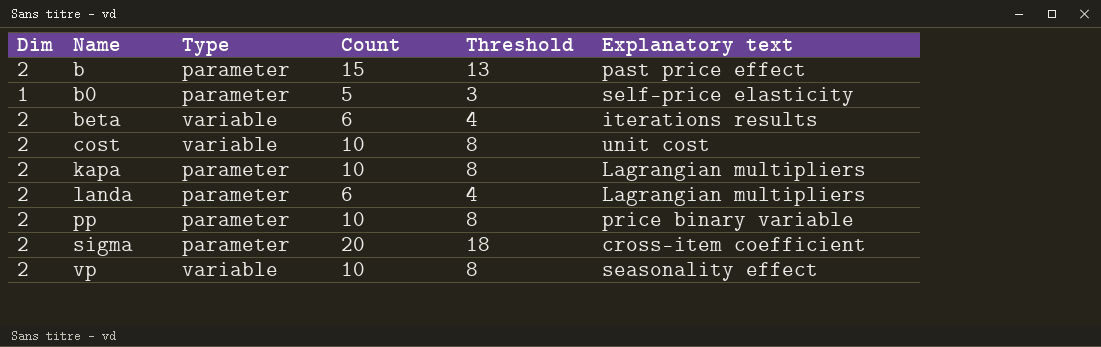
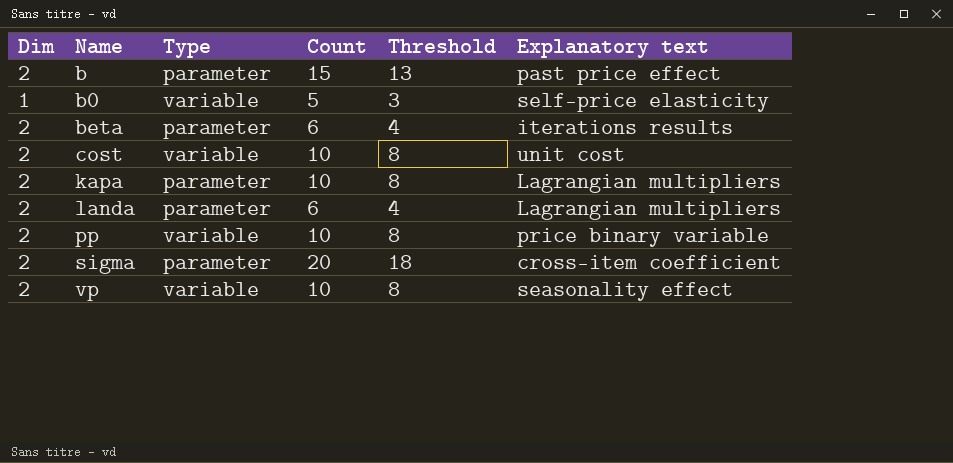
b0 | Type: parameter -> variable
beta | Type: variable -> parameter
pp | Type: parameter -> variable

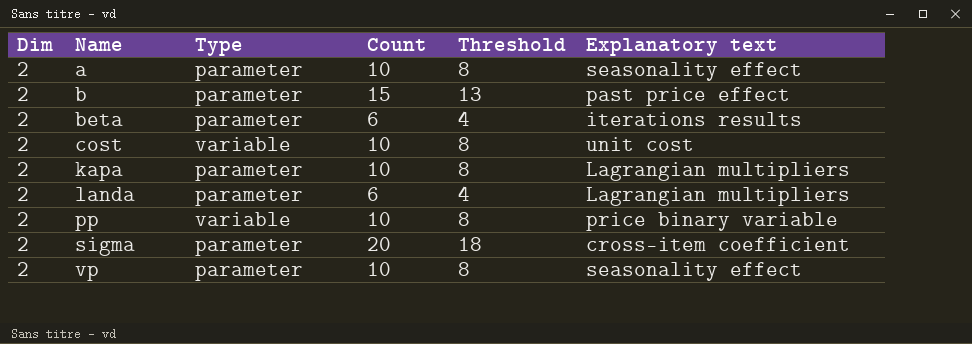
row b0: 1 | variable | 5 | 3 | self-price elasticity -> none
row a: none -> 2 | parameter | 10 | 8 | seasonality effect
vp | Type: variable -> parameter

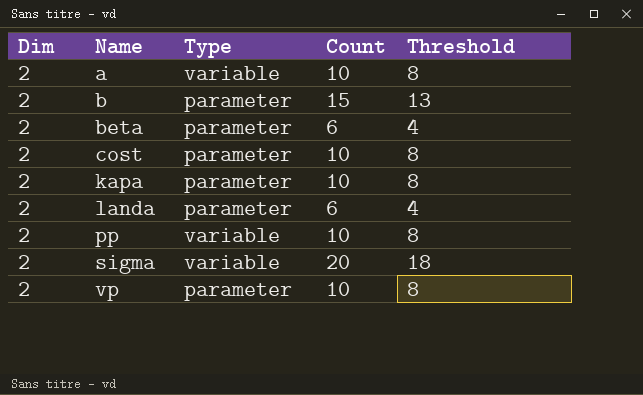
column Explanatory text | position: 6 -> none
a | Type: parameter -> variable
cost | Type: variable -> parameter
sigma | Type: parameter -> variable

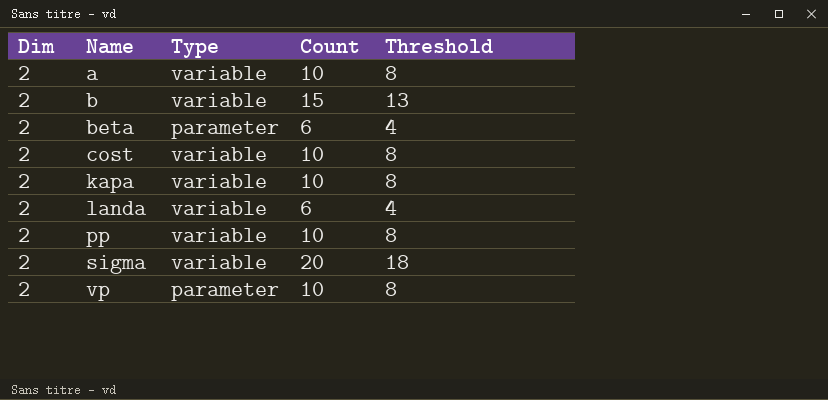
b | Type: parameter -> variable
cost | Type: parameter -> variable
kapa | Type: parameter -> variable
landa | Type: parameter -> variable

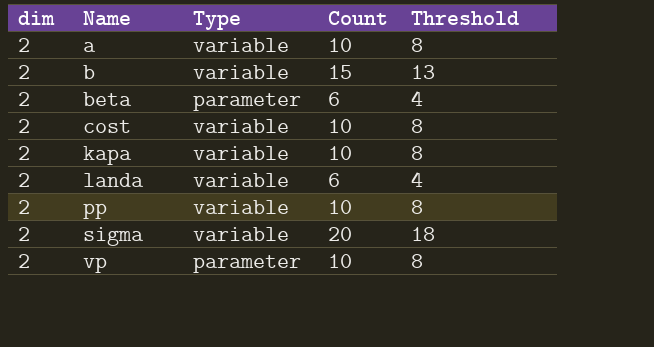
column name: Dim -> dim

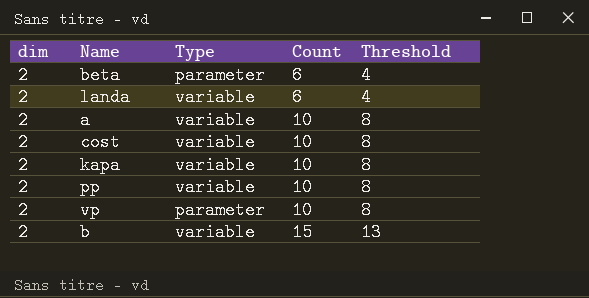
row order: Name ascending -> Count ascending
row sigma: 2 | variable | 20 | 18 -> none

